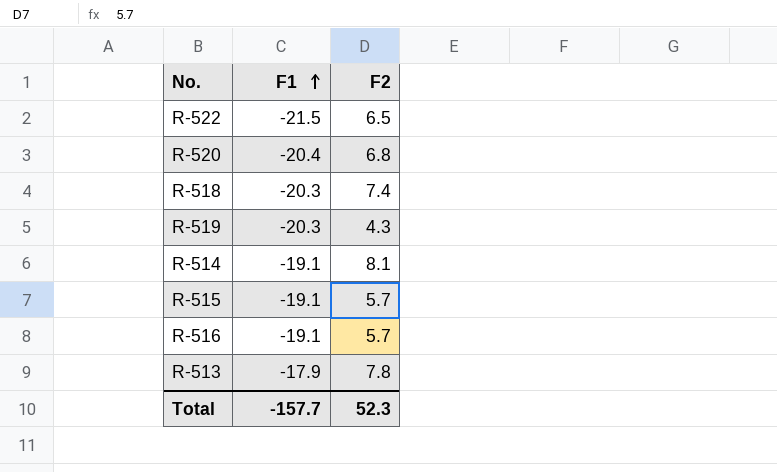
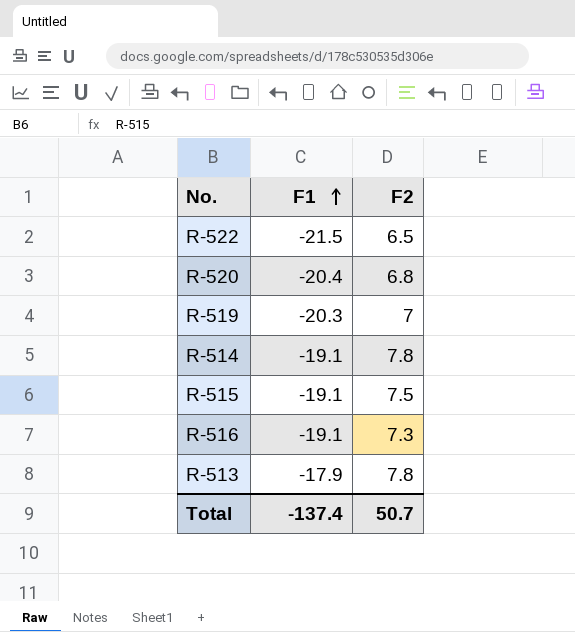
row R-518: -20.3 | 7.4 -> none
R-519 | F2: 4.3 -> 7
R-514 | F2: 8.1 -> 7.8
R-515 | F2: 5.7 -> 7.5
R-516 | F2: 5.7 -> 7.3
Total | F1: -157.7 -> -137.4
Total | F2: 52.3 -> 50.7

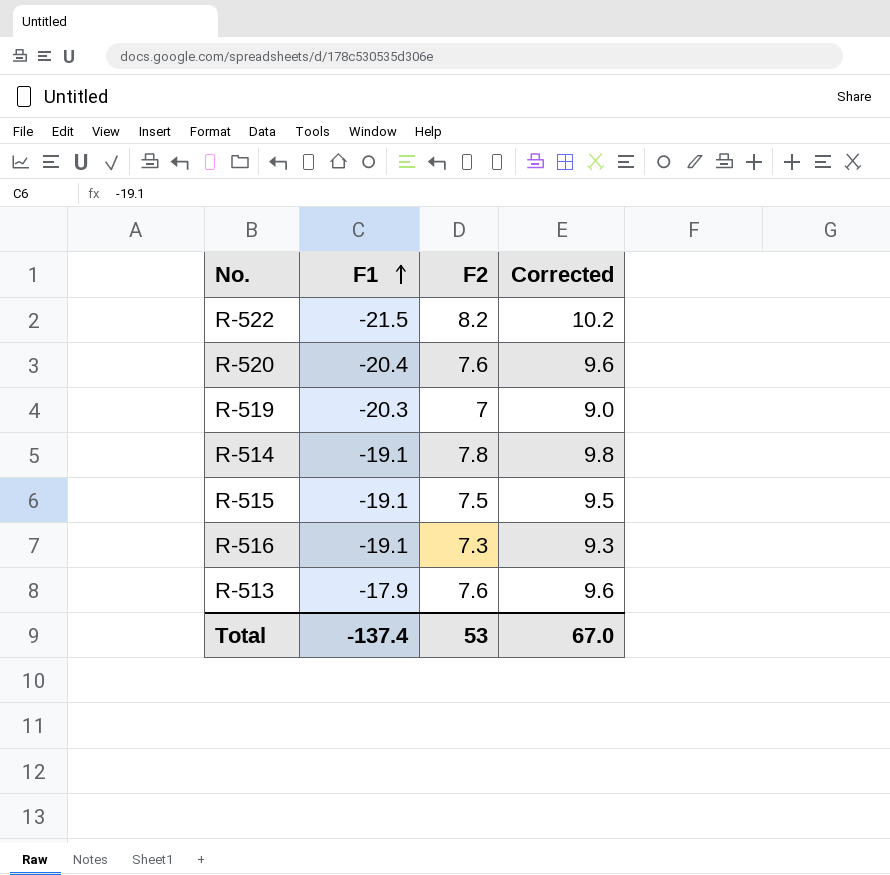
column Corrected | formula: none -> [F2] + 2
R-522 | F2: 6.5 -> 8.2
R-520 | F2: 6.8 -> 7.6
R-513 | F2: 7.8 -> 7.6
Total | F2: 50.7 -> 53

